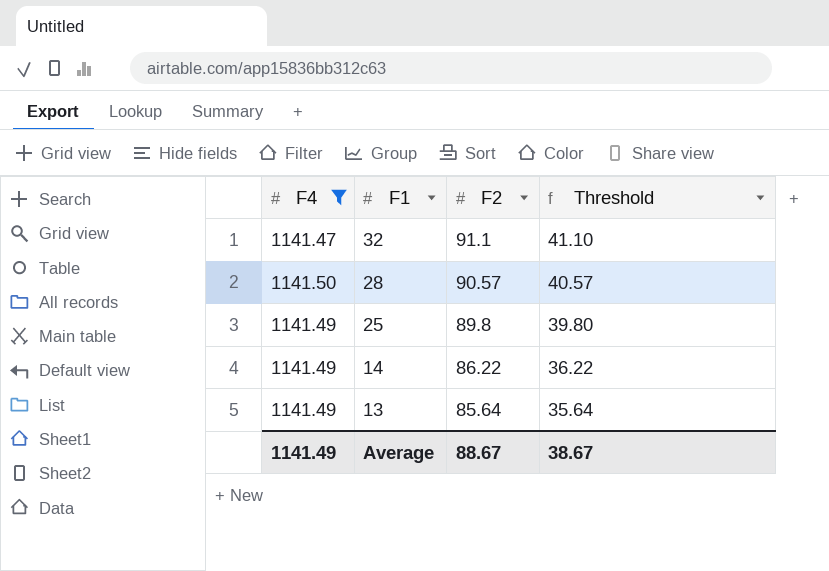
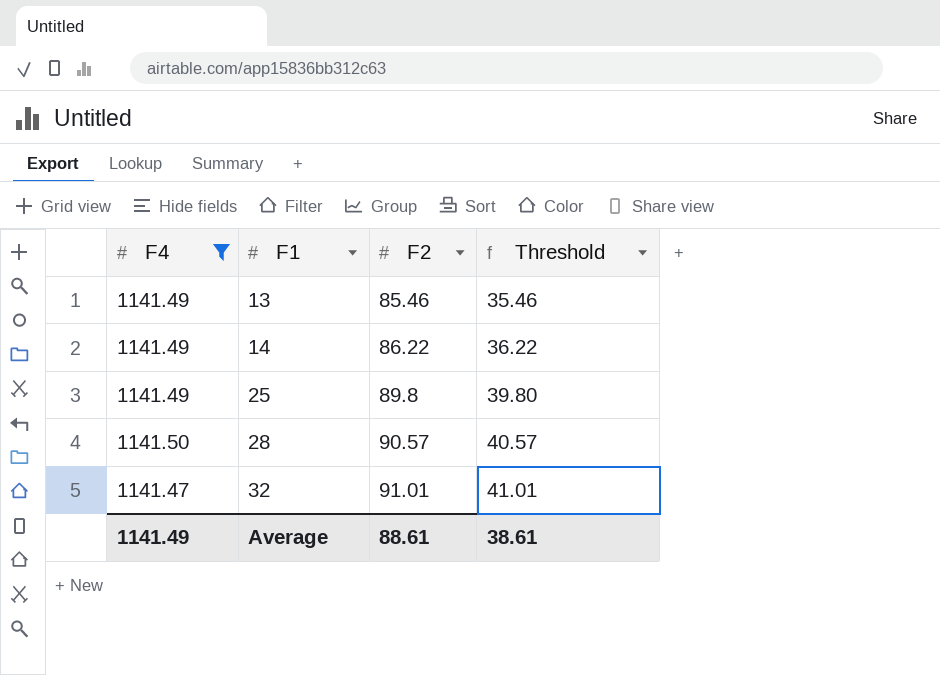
row order: F1 descending -> F1 ascending
13 | F2: 85.64 -> 85.46
13 | Threshold: 35.64 -> 35.46
32 | F2: 91.1 -> 91.01
32 | Threshold: 41.10 -> 41.01
Average | F2: 88.67 -> 88.61
Average | Threshold: 38.67 -> 38.61

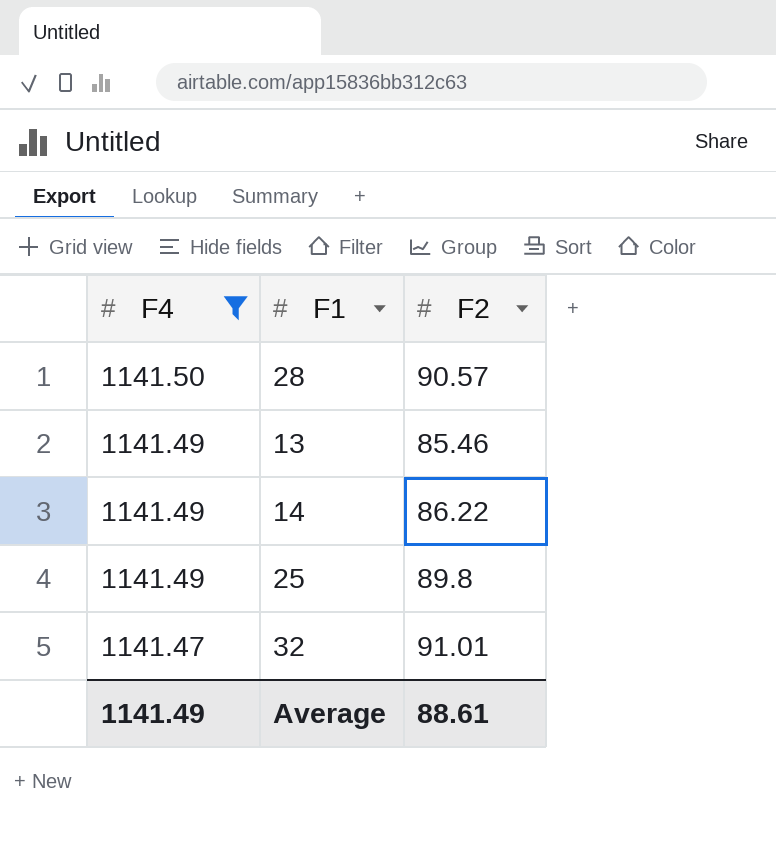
row order: F1 ascending -> F4 descending
column Threshold | formula: [F2] - 50 -> none

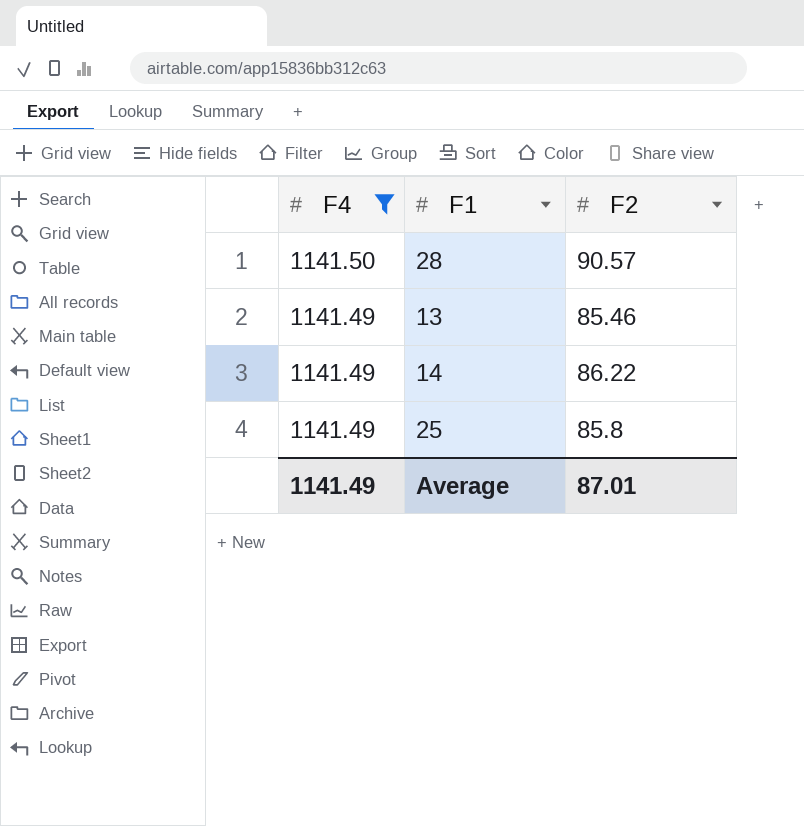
row 32: 1141.47 | 91.01 -> none
25 | F2: 89.8 -> 85.8
Average | F2: 88.61 -> 87.01

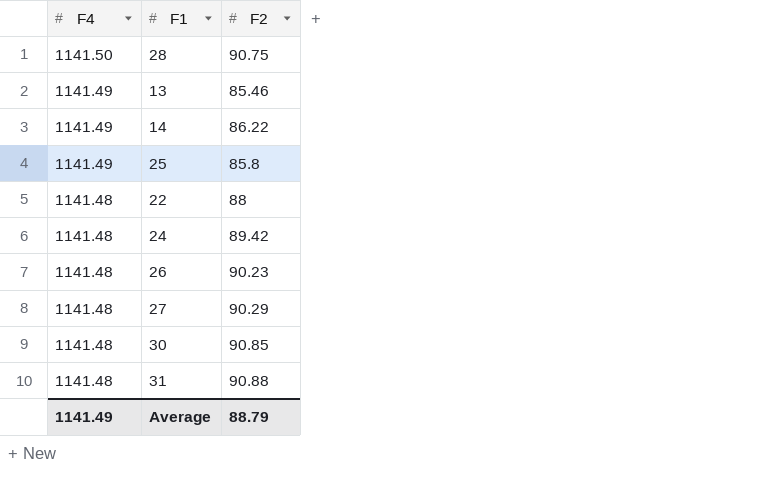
filter: F4 != 1141.48 -> none
28 | F2: 90.57 -> 90.75
Average | F2: 87.01 -> 88.79

